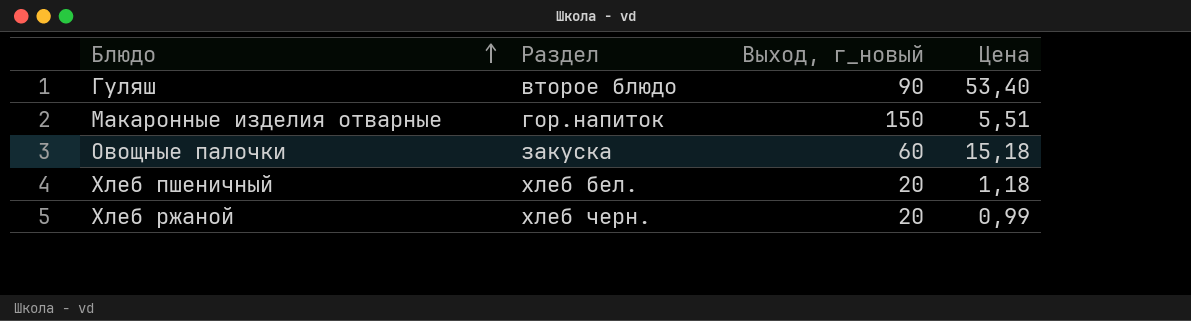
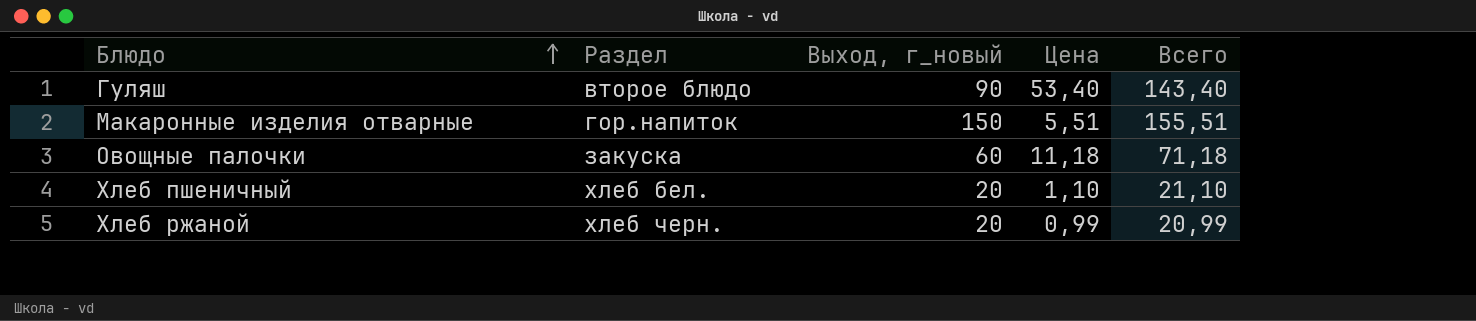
column Всего | formula: none -> [Выход, г_новый] + [Цена]
Овощные палочки | Цена: 15,18 -> 11,18
Хлеб пшеничный | Цена: 1,18 -> 1,10

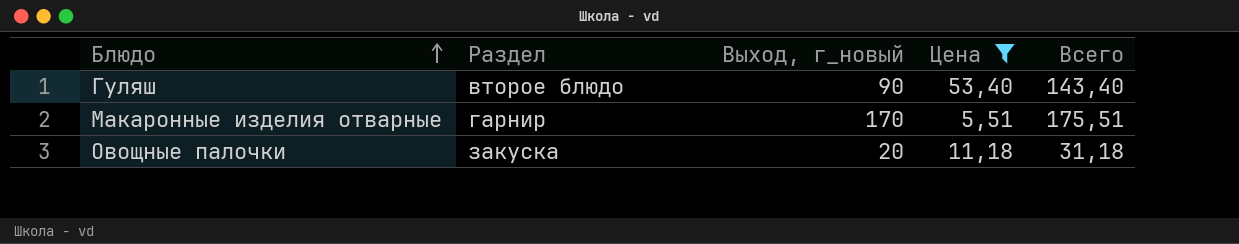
filter: none -> Цена >= 5,51
Макаронные изделия отварные | Раздел: гор.напиток -> гарнир
Макаронные изделия отварные | Выход, г_новый: 150 -> 170
Макаронные изделия отварные | Всего: 155,51 -> 175,51
Овощные палочки | Выход, г_новый: 60 -> 20
Овощные палочки | Всего: 71,18 -> 31,18

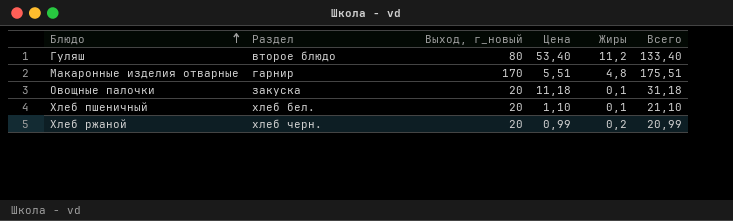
filter: Цена >= 5,51 -> none
column Жиры | position: none -> 5
Гуляш | Выход, г_новый: 90 -> 80
Гуляш | Всего: 143,40 -> 133,40

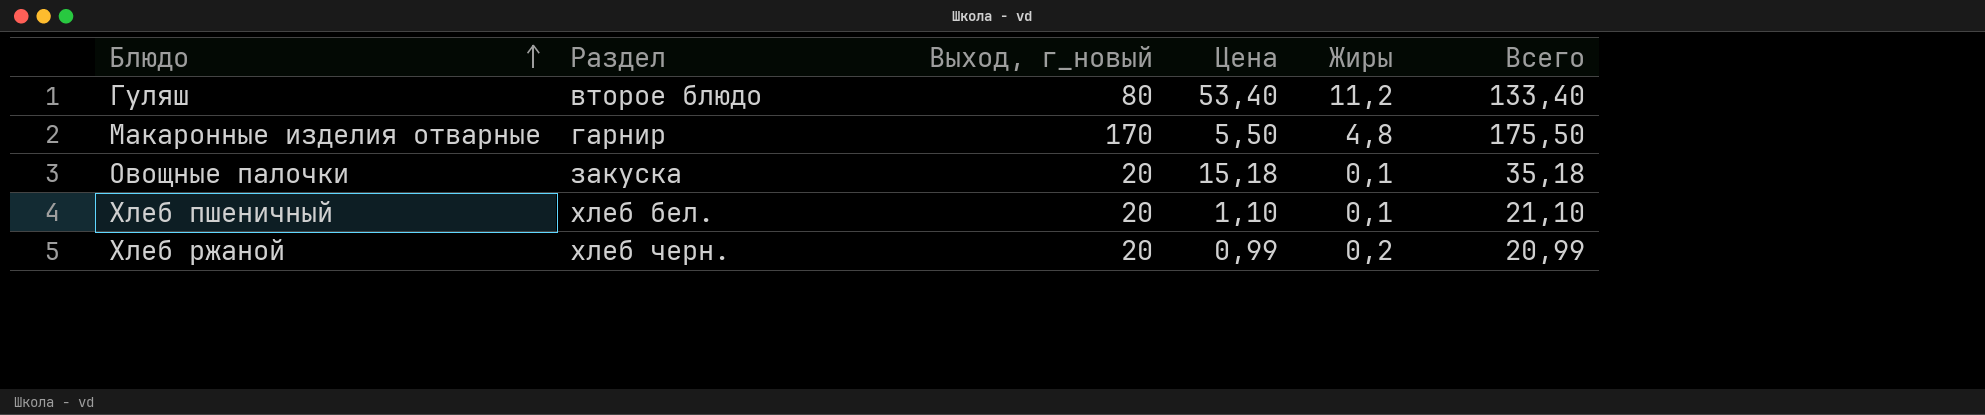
Макаронные изделия отварные | Цена: 5,51 -> 5,50
Макаронные изделия отварные | Всего: 175,51 -> 175,50
Овощные палочки | Цена: 11,18 -> 15,18
Овощные палочки | Всего: 31,18 -> 35,18

